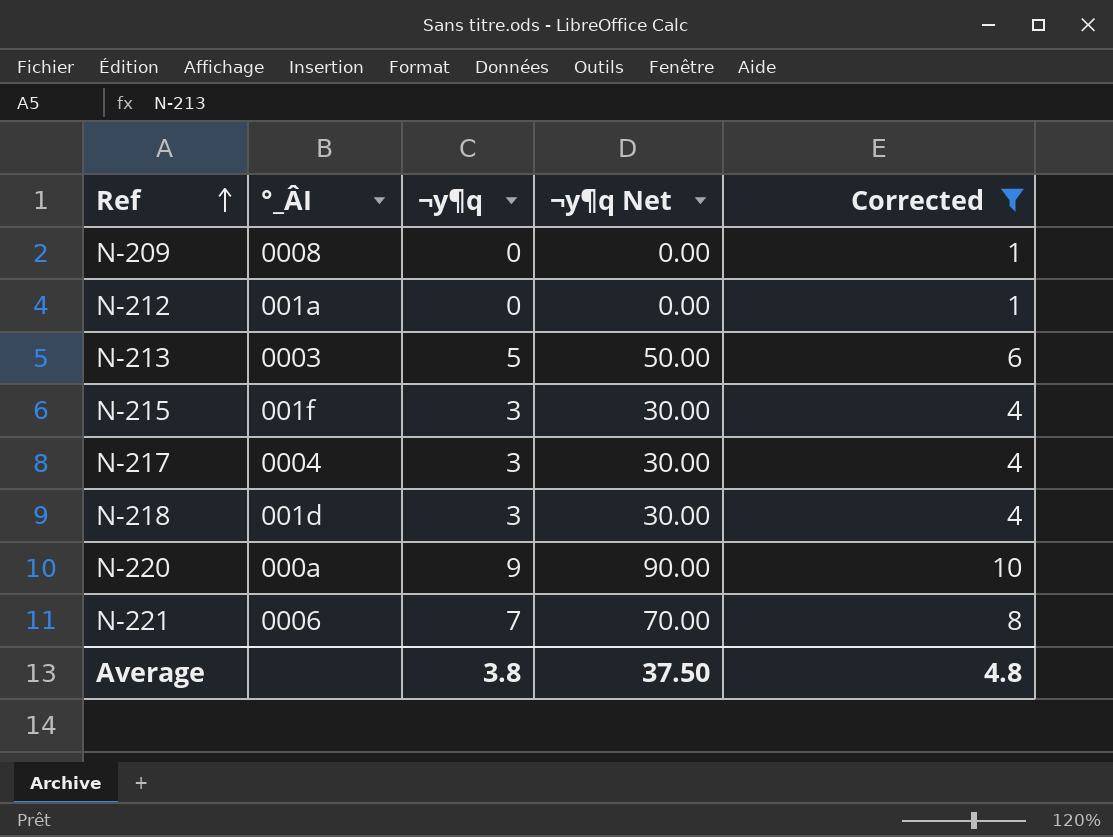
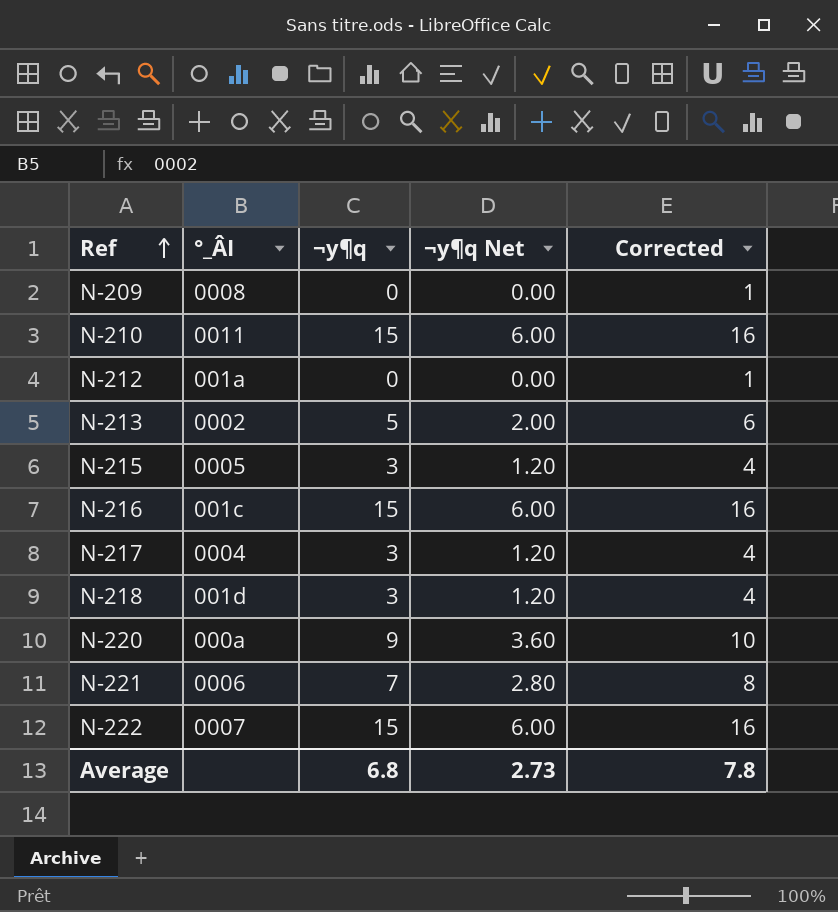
filter: Corrected != 16 -> none
column ¬y¶q Net | formula: [¬y¶q] * 10 -> [¬y¶q] * 0.4
N-213 | °_ÂI: 0003 -> 0002
N-215 | °_ÂI: 001f -> 0005
Average | ¬y¶q: 3.8 -> 6.8
Average | ¬y¶q Net: 37.50 -> 2.73
Average | Corrected: 4.8 -> 7.8

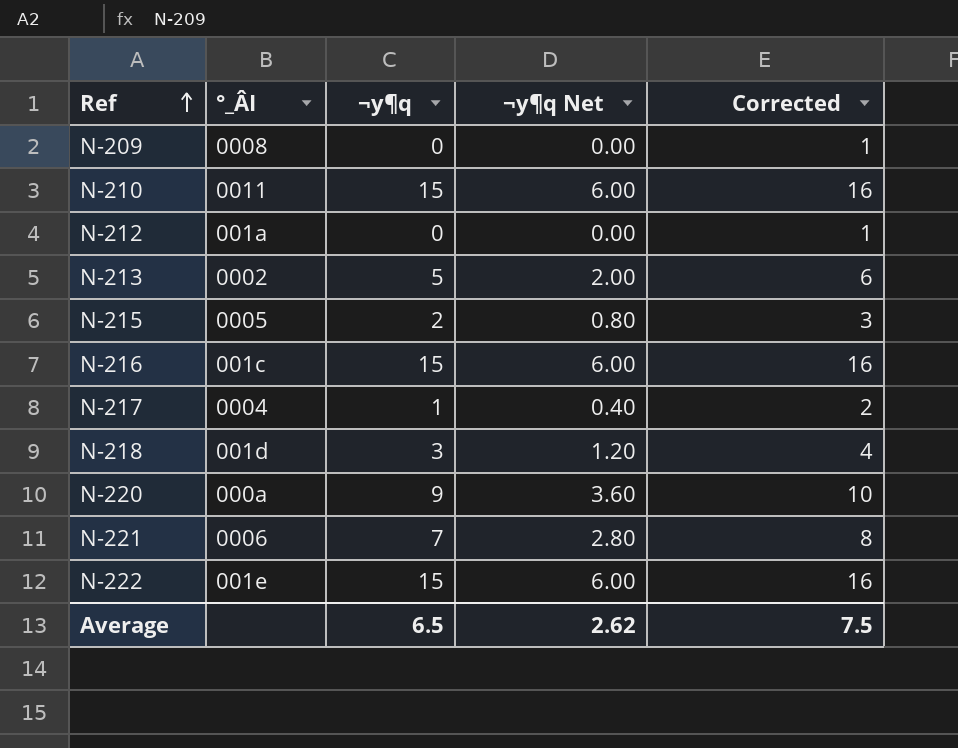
N-215 | ¬y¶q: 3 -> 2
N-215 | ¬y¶q Net: 1.20 -> 0.80
N-215 | Corrected: 4 -> 3
N-217 | ¬y¶q: 3 -> 1
N-217 | ¬y¶q Net: 1.20 -> 0.40
N-217 | Corrected: 4 -> 2
N-222 | °_ÂI: 0007 -> 001e
Average | ¬y¶q: 6.8 -> 6.5
Average | ¬y¶q Net: 2.73 -> 2.62
Average | Corrected: 7.8 -> 7.5

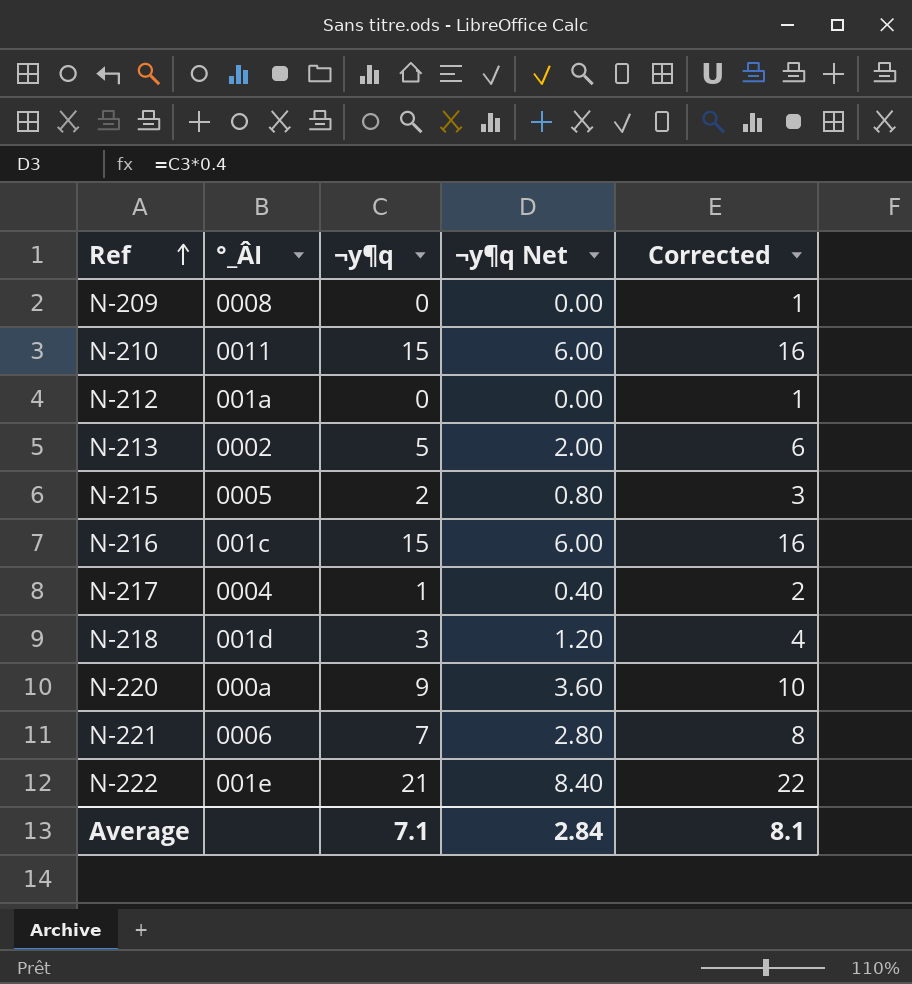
N-222 | ¬y¶q: 15 -> 21
N-222 | ¬y¶q Net: 6.00 -> 8.40
N-222 | Corrected: 16 -> 22
Average | ¬y¶q: 6.5 -> 7.1
Average | ¬y¶q Net: 2.62 -> 2.84
Average | Corrected: 7.5 -> 8.1

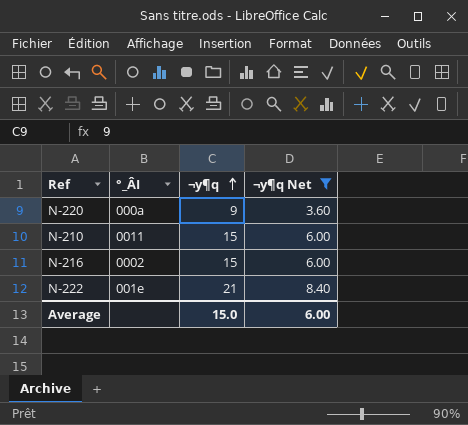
filter: none -> ¬y¶q Net >= 3.60
row order: Ref ascending -> ¬y¶q ascending
column Corrected | formula: [¬y¶q] + 1 -> none
N-216 | °_ÂI: 001c -> 0002
Average | ¬y¶q: 7.1 -> 15.0
Average | ¬y¶q Net: 2.84 -> 6.00

